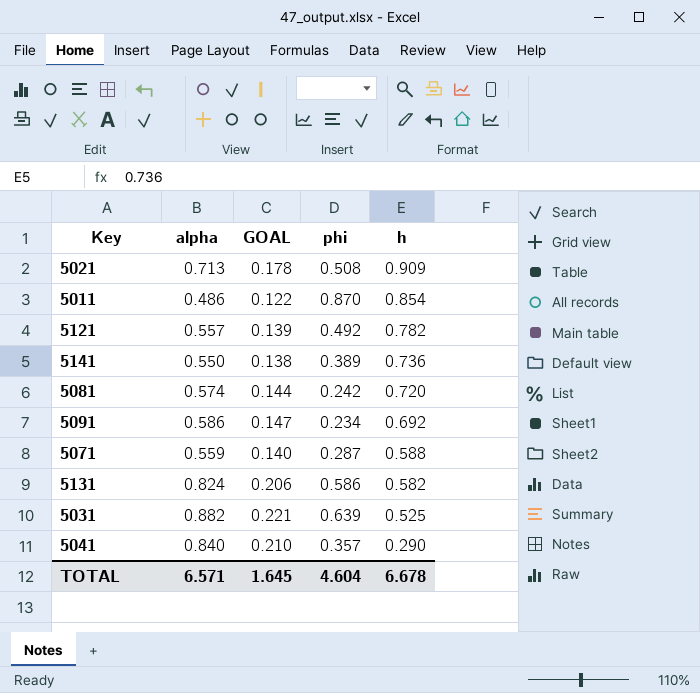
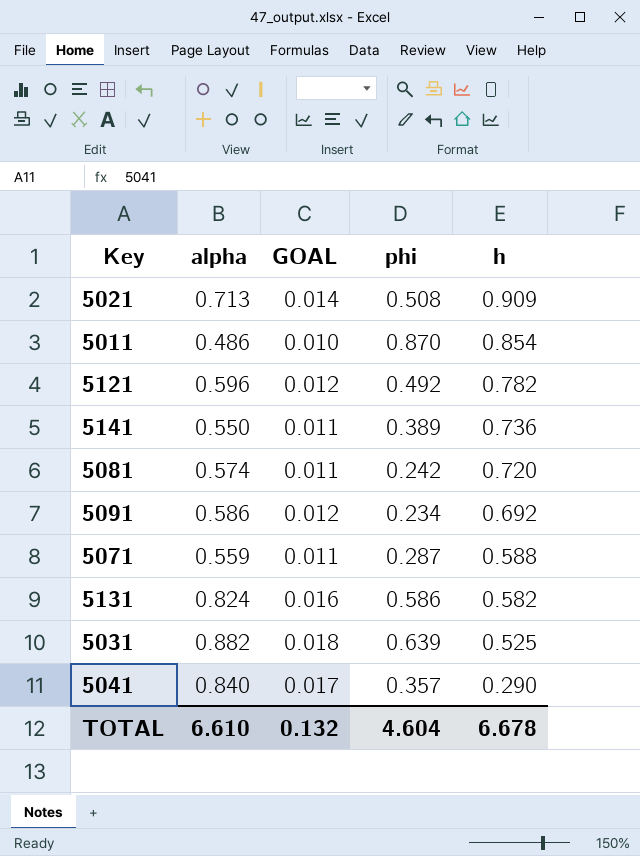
column GOAL | formula: [alpha] * 0.25 -> [alpha] * 0.02
5121 | alpha: 0.557 -> 0.596
TOTAL | alpha: 6.571 -> 6.610
TOTAL | GOAL: 1.645 -> 0.132

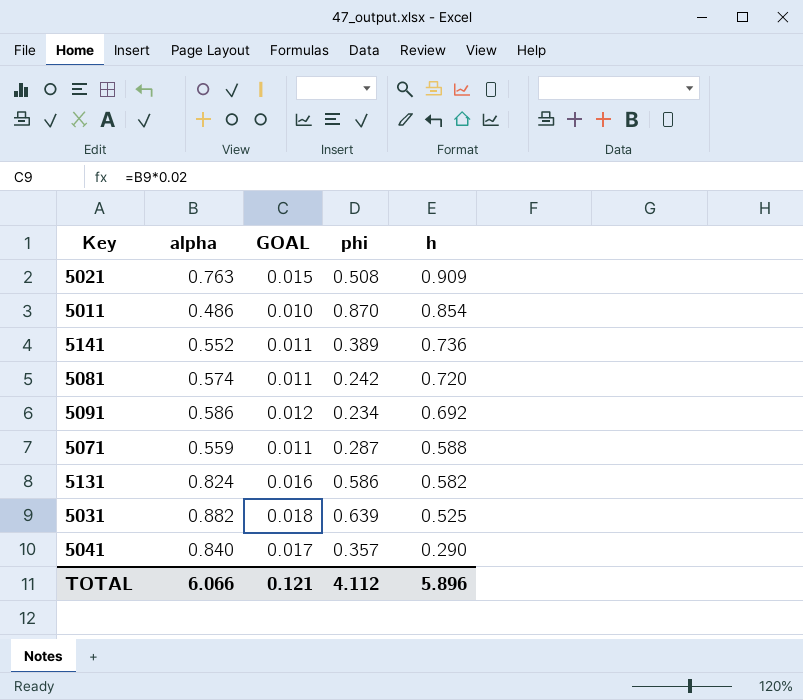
row 5121: 0.596 | 0.012 | 0.492 | 0.782 -> none
5021 | alpha: 0.713 -> 0.763
5021 | GOAL: 0.014 -> 0.015
5141 | alpha: 0.550 -> 0.552
TOTAL | alpha: 6.610 -> 6.066
TOTAL | GOAL: 0.132 -> 0.121
TOTAL | phi: 4.604 -> 4.112
TOTAL | h: 6.678 -> 5.896

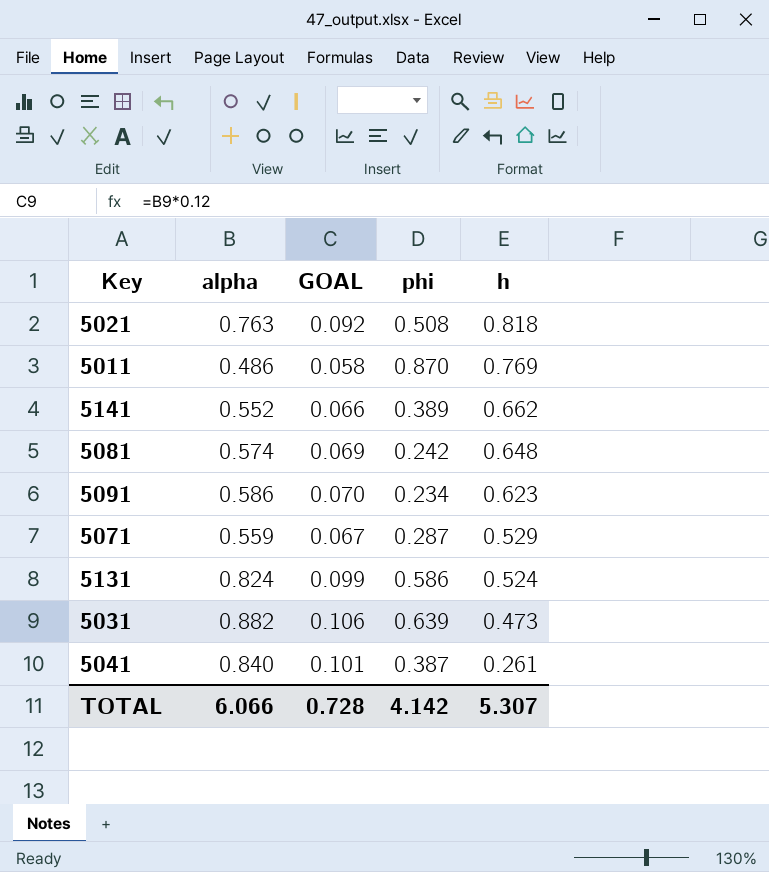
column GOAL | formula: [alpha] * 0.02 -> [alpha] * 0.12
5021 | h: 0.909 -> 0.818
5011 | h: 0.854 -> 0.769
5141 | h: 0.736 -> 0.662
5081 | h: 0.720 -> 0.648
5091 | h: 0.692 -> 0.623
5071 | h: 0.588 -> 0.529
5131 | h: 0.582 -> 0.524
5031 | h: 0.525 -> 0.473
5041 | phi: 0.357 -> 0.387
5041 | h: 0.290 -> 0.261
TOTAL | GOAL: 0.121 -> 0.728
TOTAL | phi: 4.112 -> 4.142
TOTAL | h: 5.896 -> 5.307

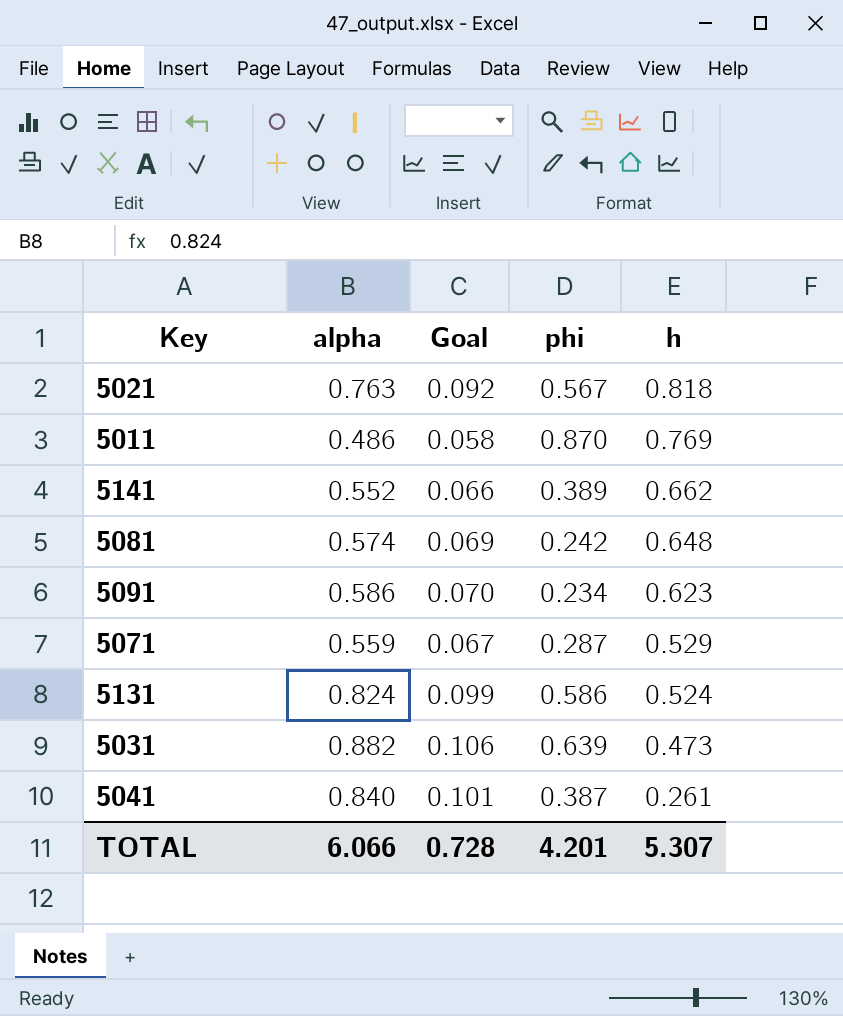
column name: GOAL -> Goal
5021 | phi: 0.508 -> 0.567
TOTAL | phi: 4.142 -> 4.201

